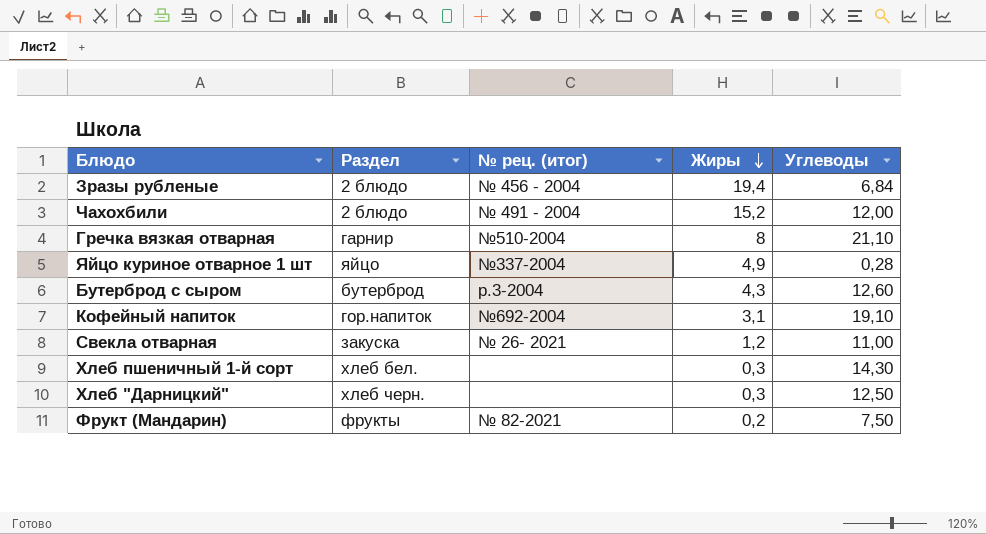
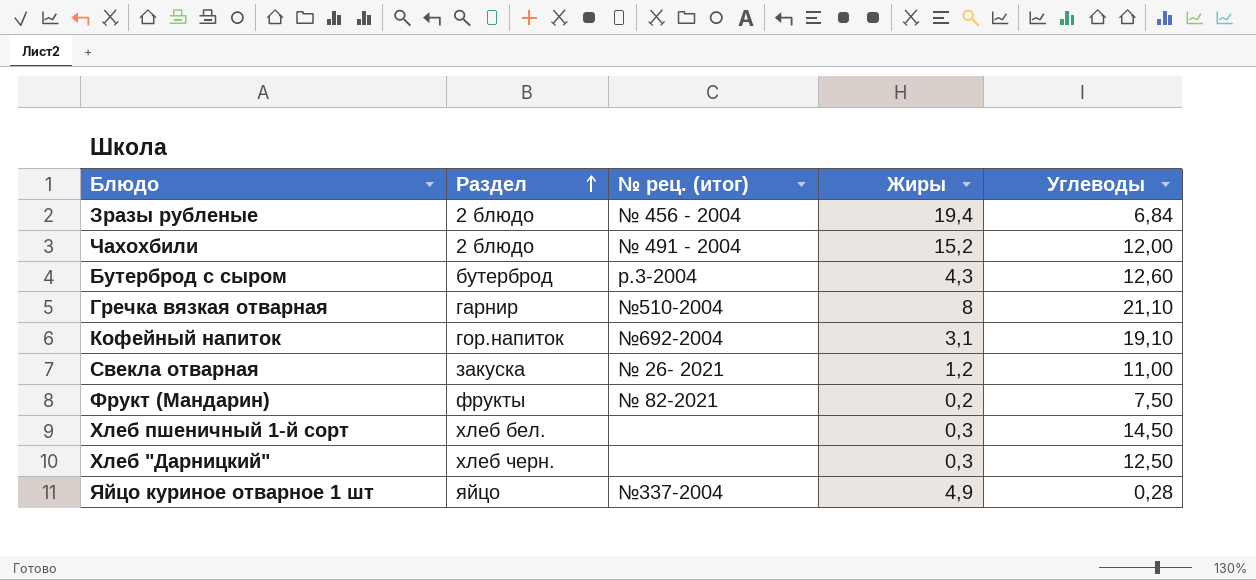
row order: Жиры descending -> Раздел ascending
Хлеб пшеничный 1-й сорт | Углеводы: 14,30 -> 14,50

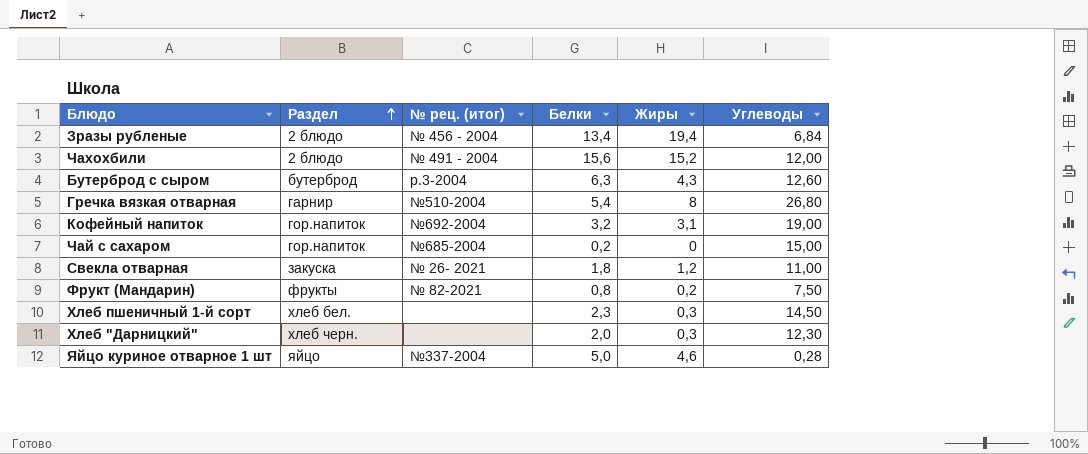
column Белки | position: none -> 4
Гречка вязкая отварная | Углеводы: 21,10 -> 26,80
Кофейный напиток | Углеводы: 19,10 -> 19,00
row Чай с сахаром: none -> гор.напиток | №685-2004 | 0,2 | 0 | 15,00
Хлеб "Дарницкий" | Углеводы: 12,50 -> 12,30
Яйцо куриное отварное 1 шт | Жиры: 4,9 -> 4,6

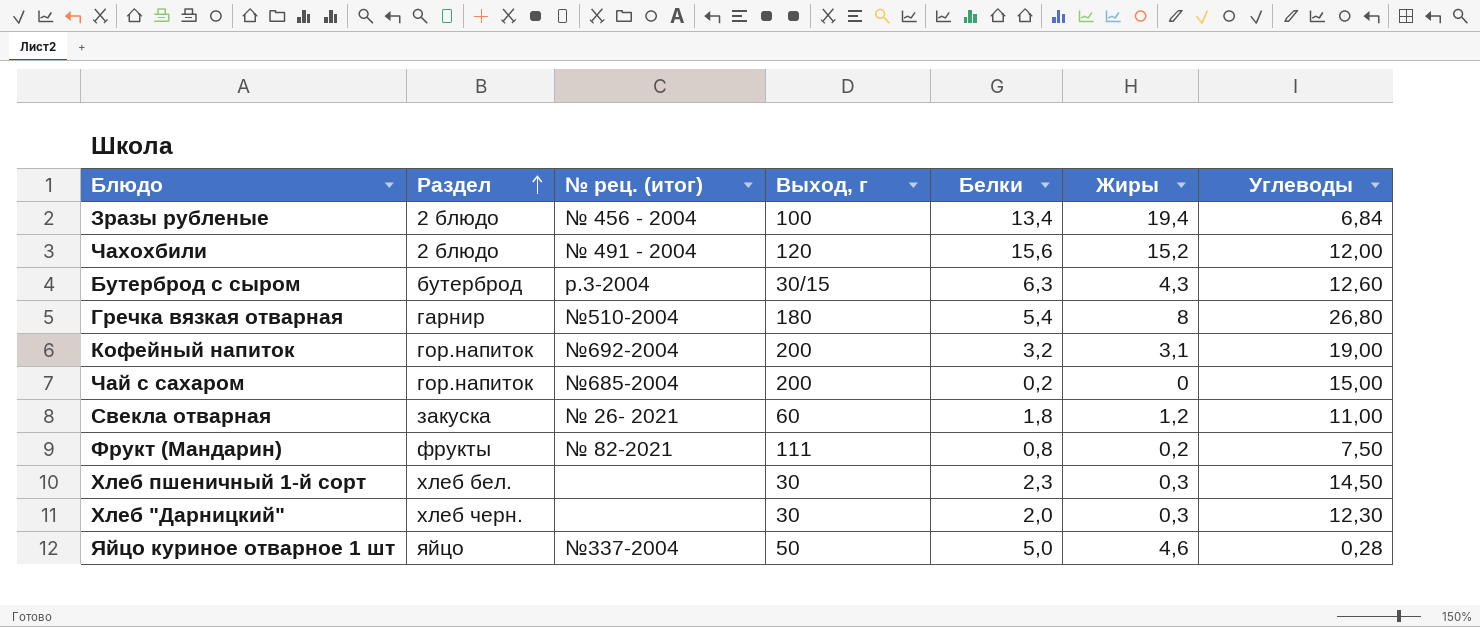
column Выход, г | position: none -> 4

